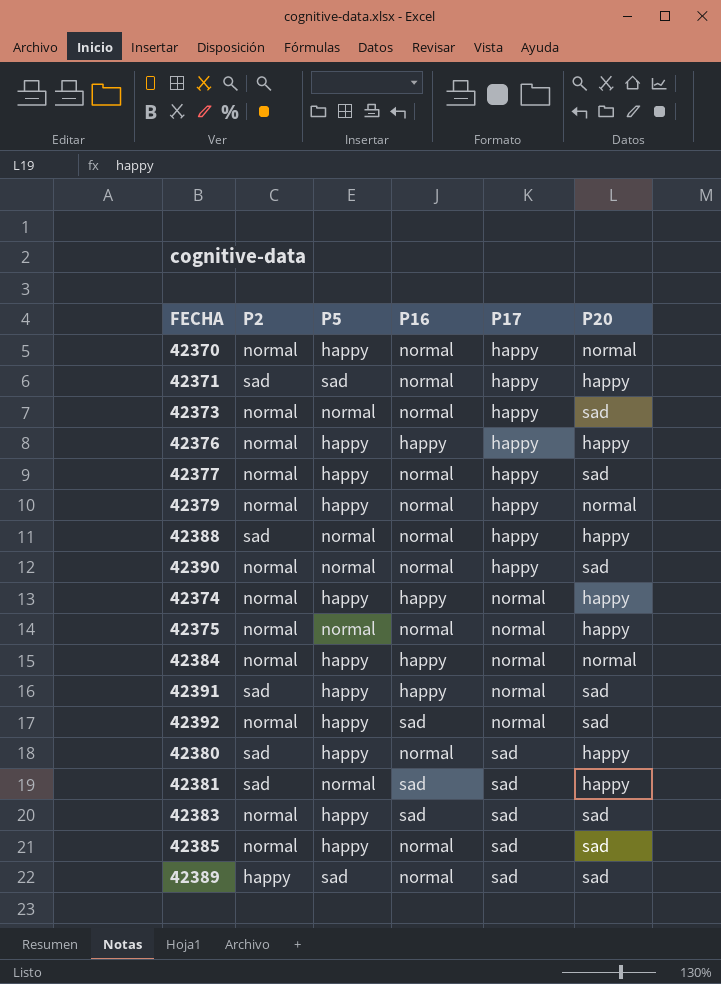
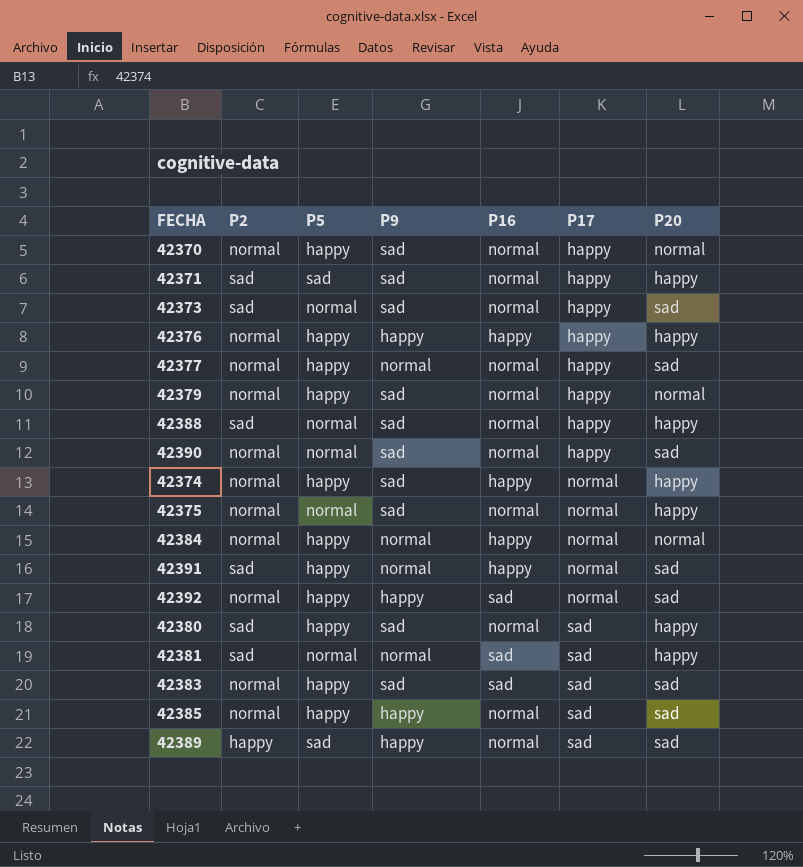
column P9 | position: none -> 4
42373 | P2: normal -> sad

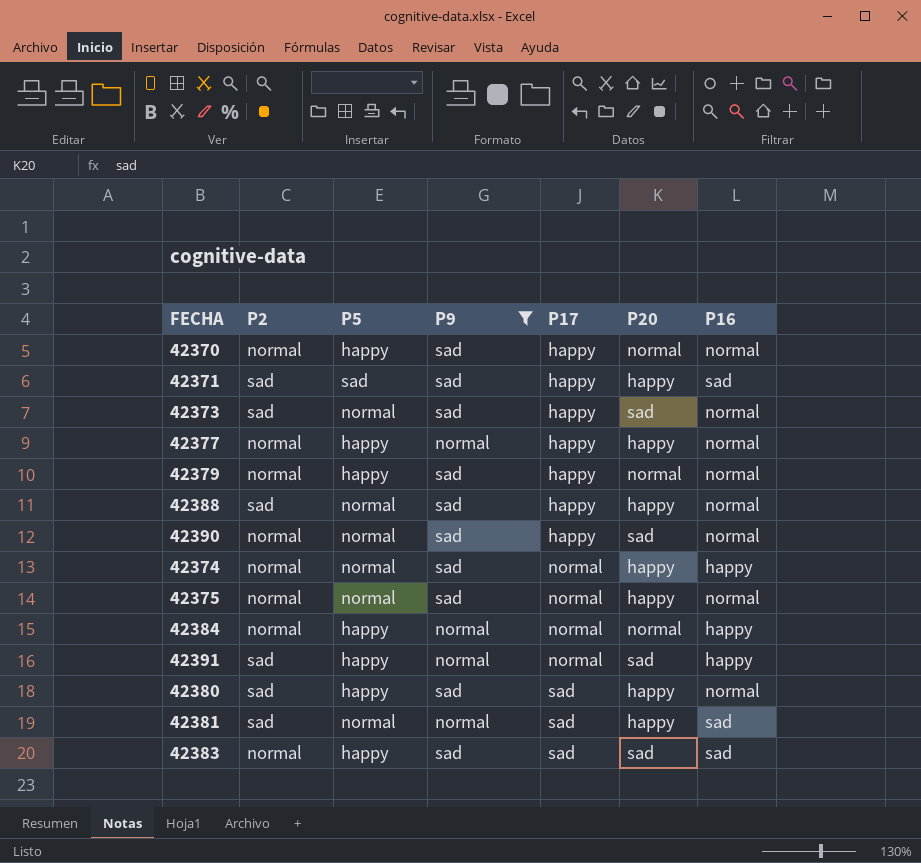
filter: none -> P9 != happy
column P16 | position: 5 -> 7
42371 | P16: normal -> sad
42377 | P20: sad -> happy
42374 | P5: happy -> normal

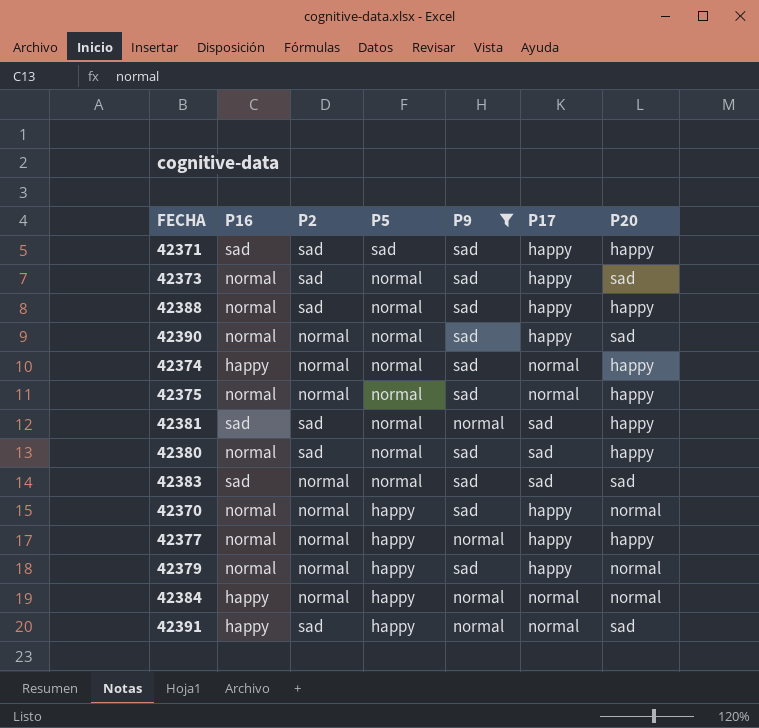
row order: P17 ascending -> P5 descending
column P16 | position: 7 -> 2
42380 | P5: happy -> normal
42383 | P5: happy -> normal

